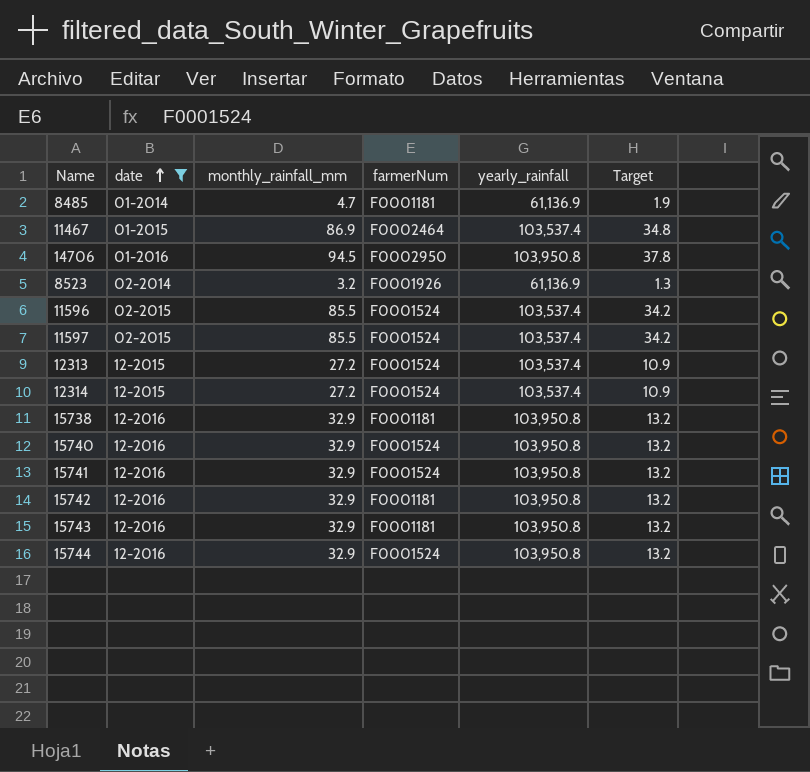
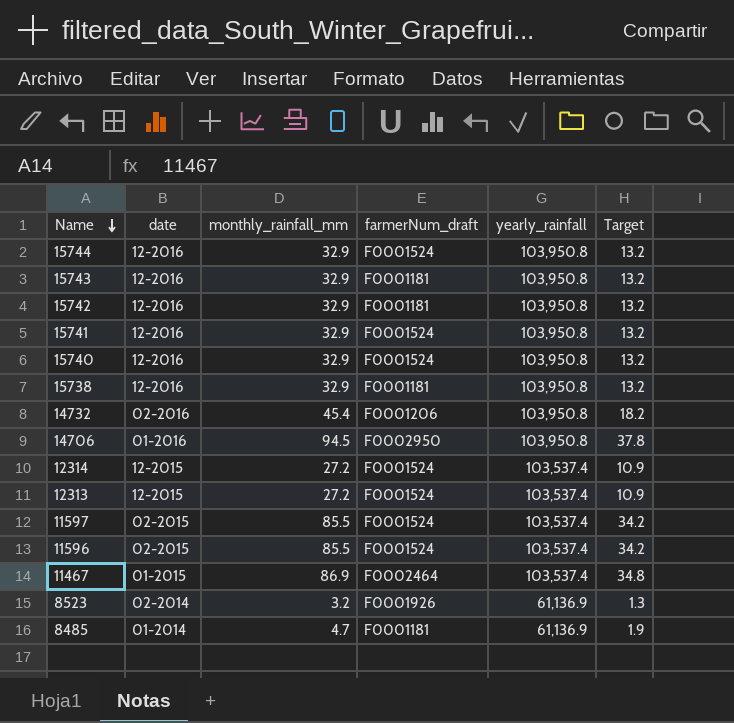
filter: date != 02-2016 -> none
row order: date ascending -> Name descending
column name: farmerNum -> farmerNum_draft

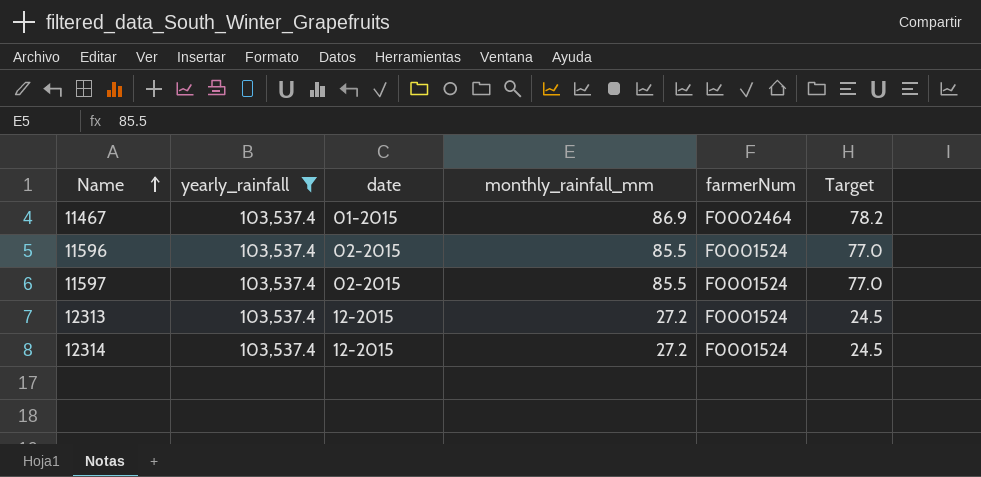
filter: none -> yearly_rainfall = 103,537.4
row order: Name descending -> Name ascending
column yearly_rainfall | position: 5 -> 2
column name: farmerNum_draft -> farmerNum
column Target | formula: [monthly_rainfall_mm] * 0.4 -> [monthly_rainfall_mm] * 0.9

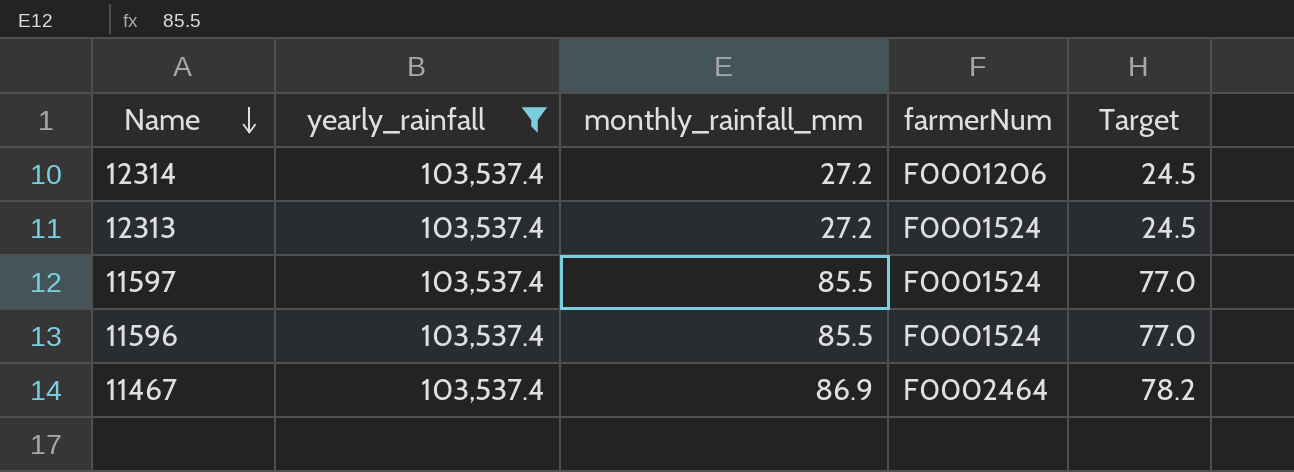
row order: Name ascending -> Name descending
column date | position: 3 -> none
12314 | farmerNum: F0001524 -> F0001206

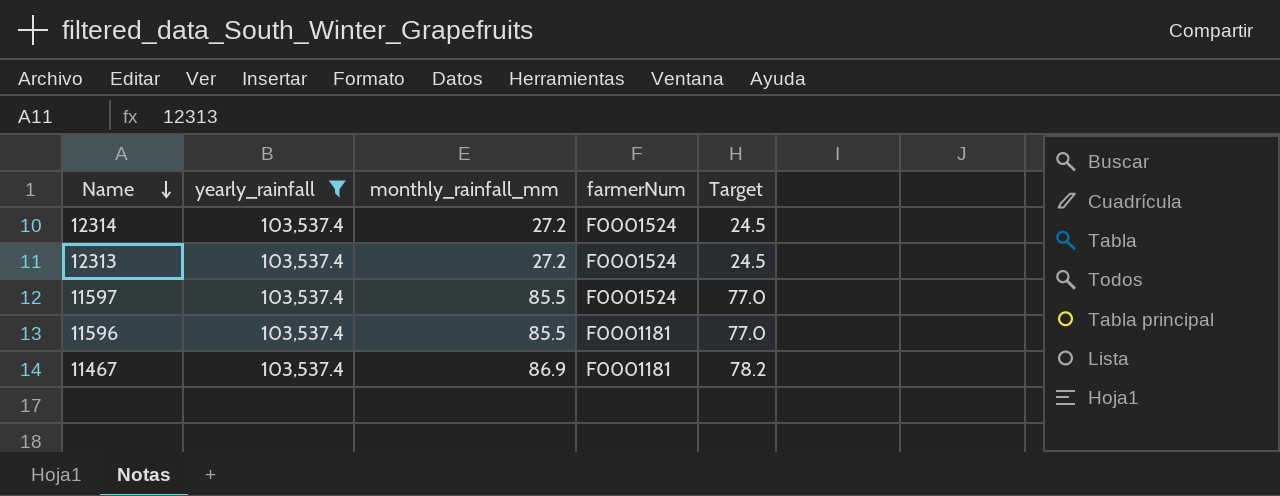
12314 | farmerNum: F0001206 -> F0001524
11596 | farmerNum: F0001524 -> F0001181
11467 | farmerNum: F0002464 -> F0001181

